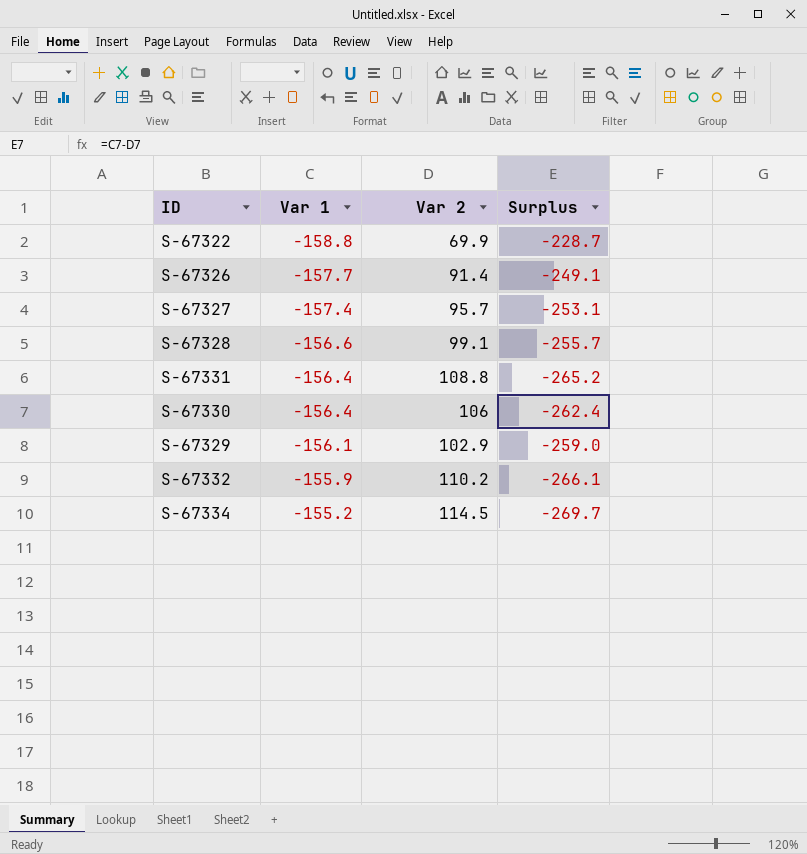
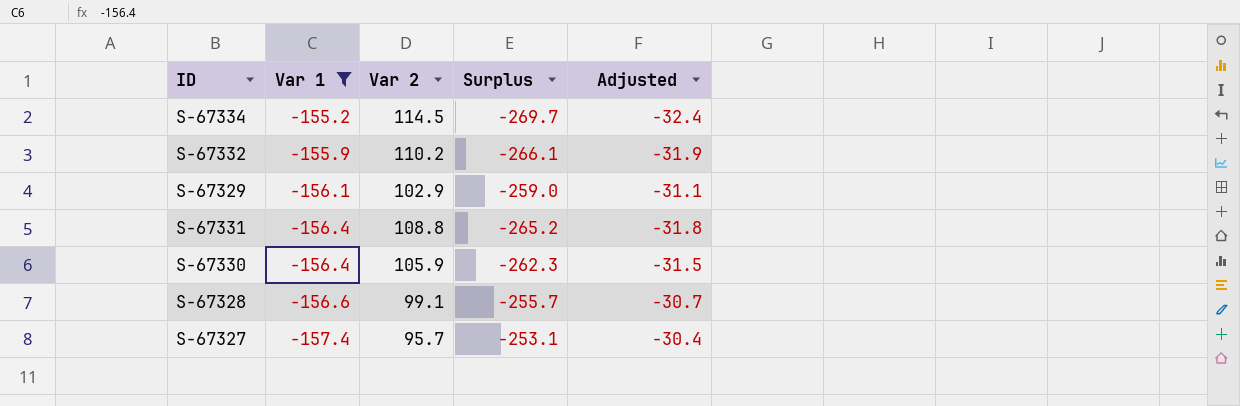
filter: none -> Var 1 >= -157.4
row order: Var 1 ascending -> Var 1 descending
column Adjusted | formula: none -> [Surplus] * 0.12
S-67330 | Var 2: 106 -> 105.9
S-67330 | Surplus: -262.4 -> -262.3

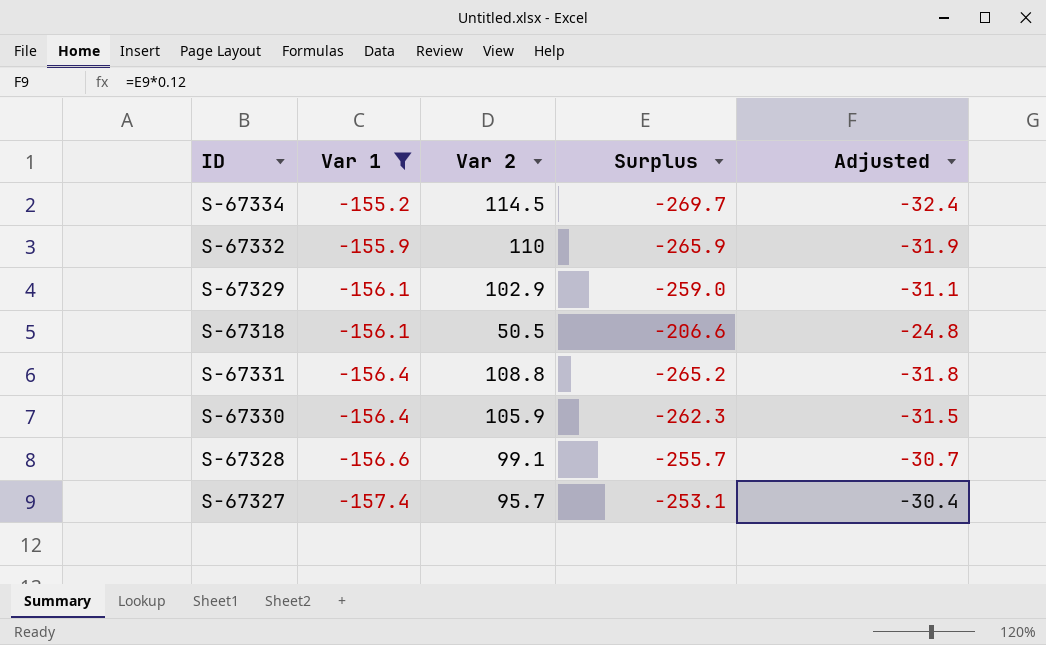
S-67332 | Var 2: 110.2 -> 110
S-67332 | Surplus: -266.1 -> -265.9
row S-67318: none -> -156.1 | 50.5 | -206.6 | -24.8

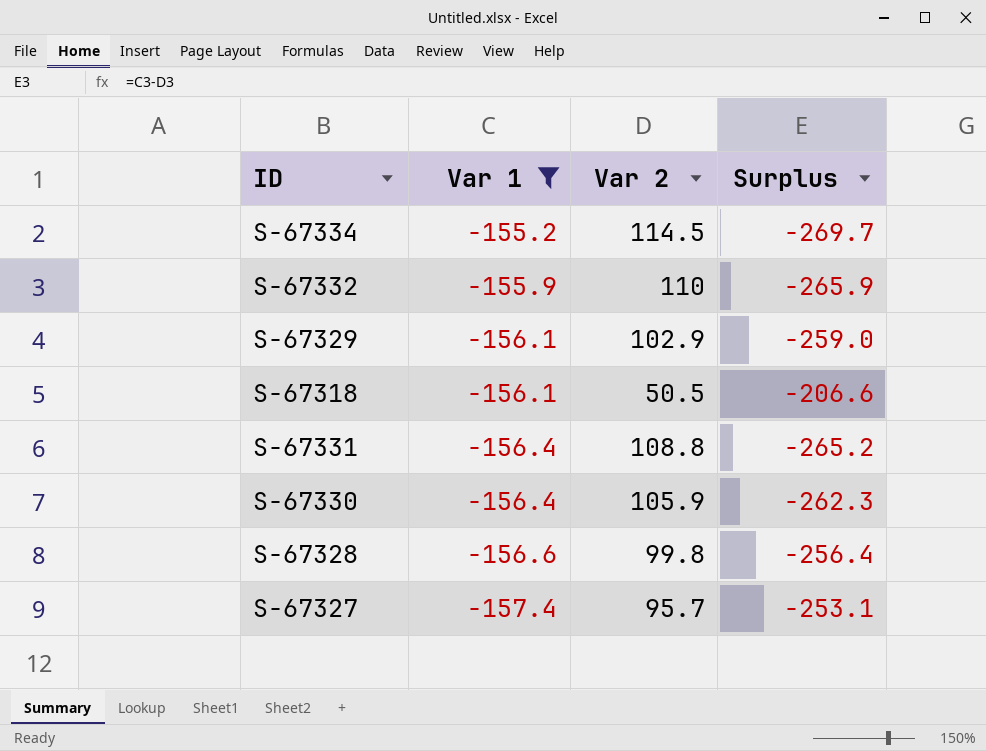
column Adjusted | formula: [Surplus] * 0.12 -> none
S-67328 | Var 2: 99.1 -> 99.8
S-67328 | Surplus: -255.7 -> -256.4

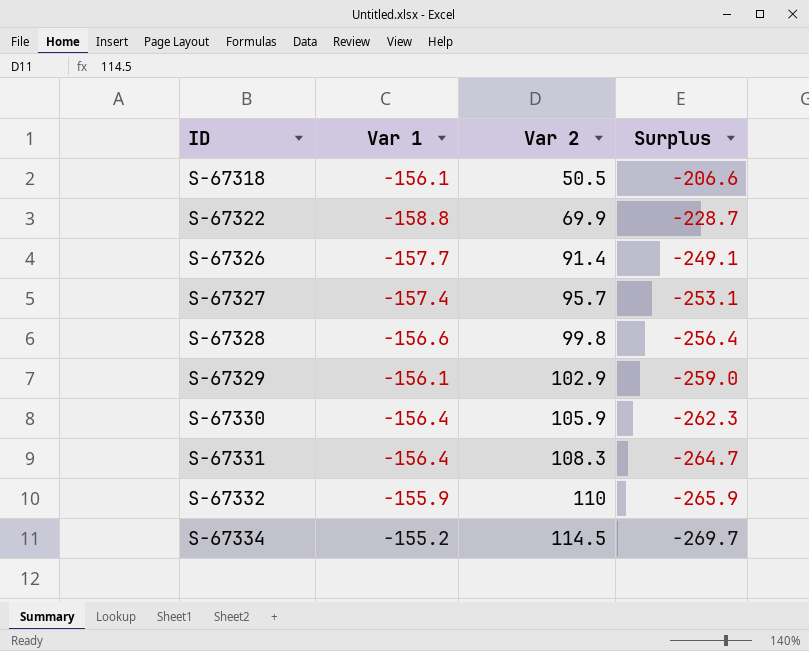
filter: Var 1 >= -157.4 -> none
row order: Var 1 descending -> ID ascending
S-67331 | Var 2: 108.8 -> 108.3
S-67331 | Surplus: -265.2 -> -264.7

